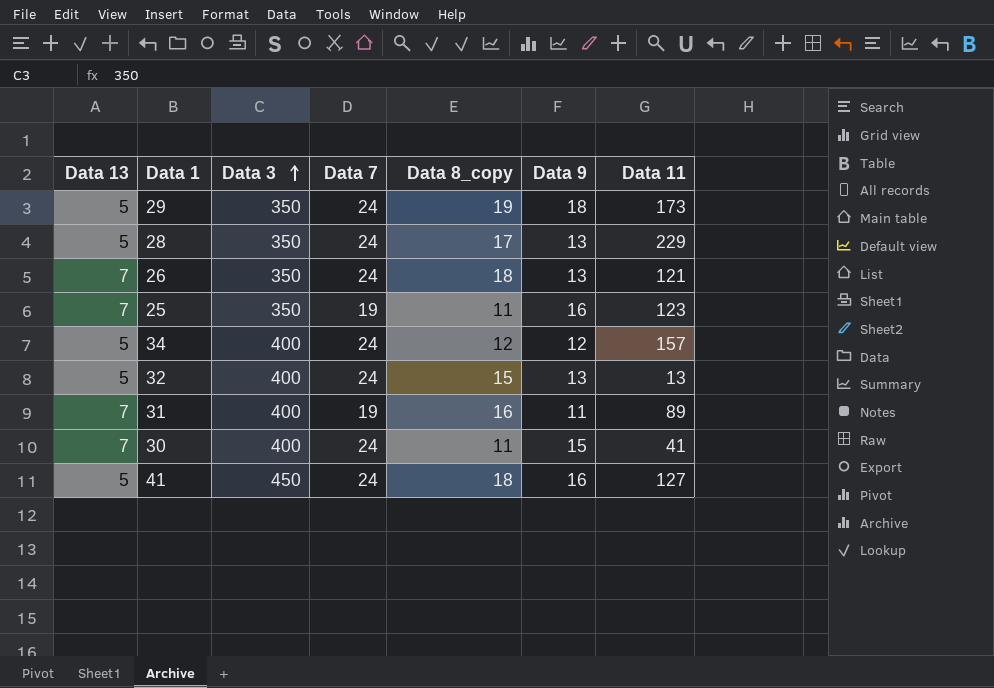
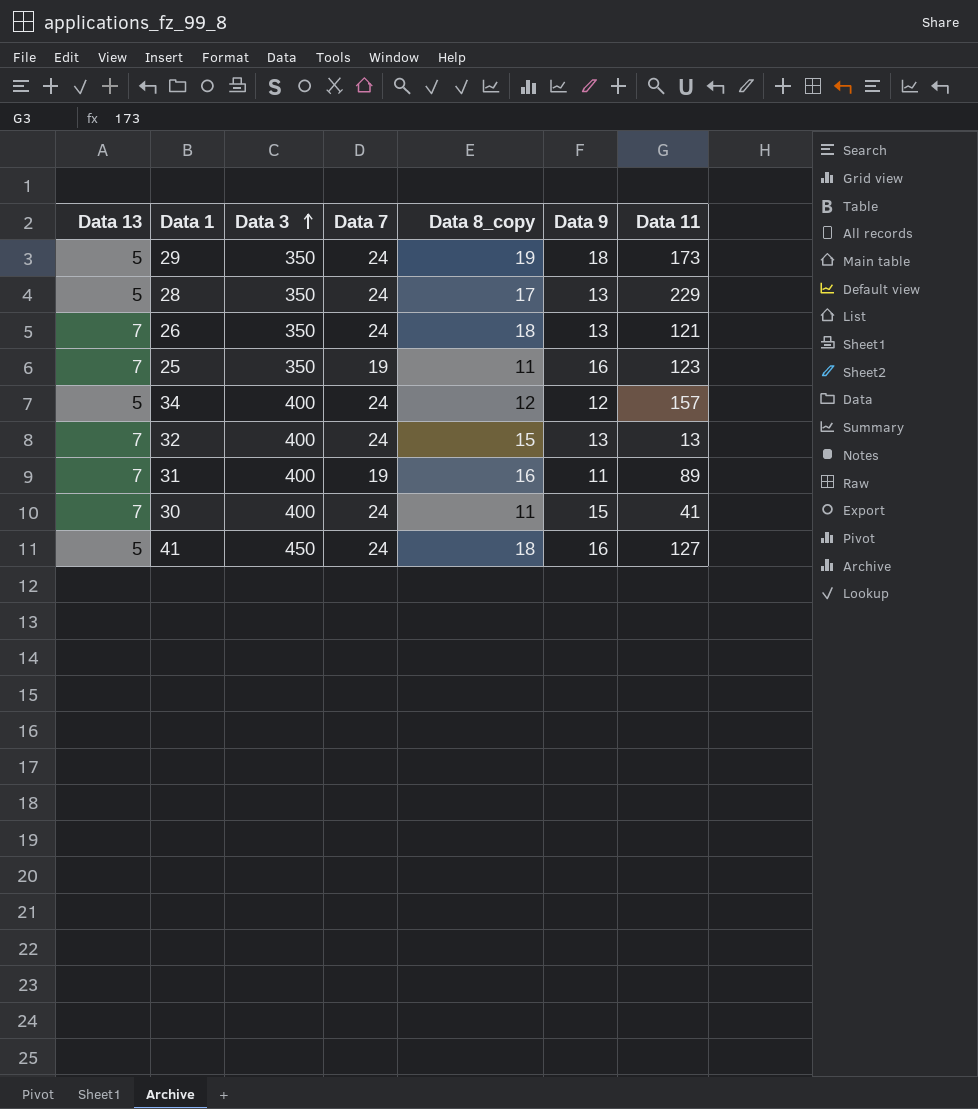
32 | Data 13: 5 -> 7

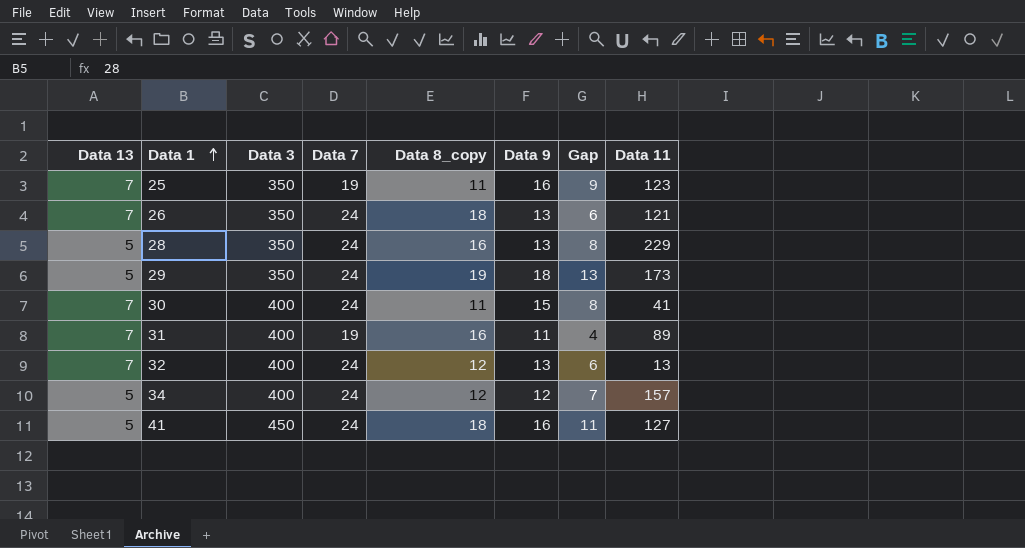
row order: Data 3 ascending -> Data 1 ascending
column Gap | formula: none -> [Data 9] - [Data 13]
28 | Data 8_copy: 17 -> 16
32 | Data 8_copy: 15 -> 12

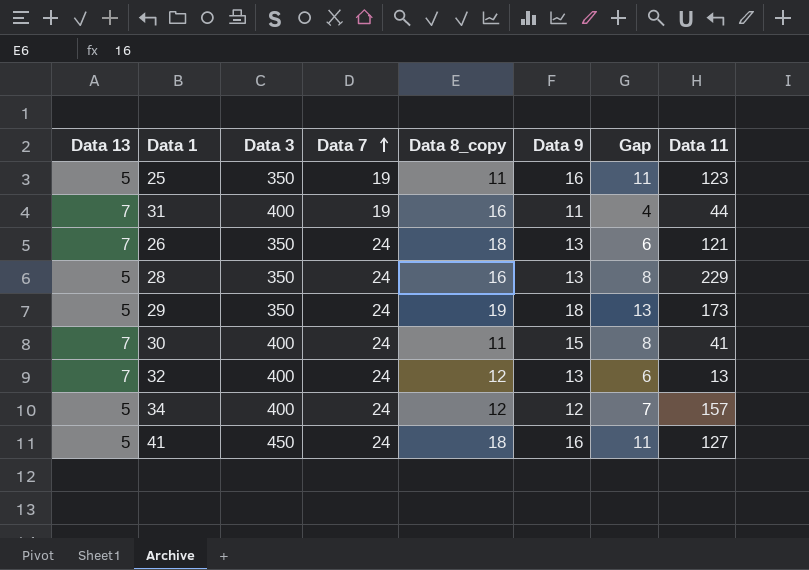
row order: Data 1 ascending -> Data 7 ascending
25 | Data 13: 7 -> 5
25 | Gap: 9 -> 11
31 | Data 11: 89 -> 44

